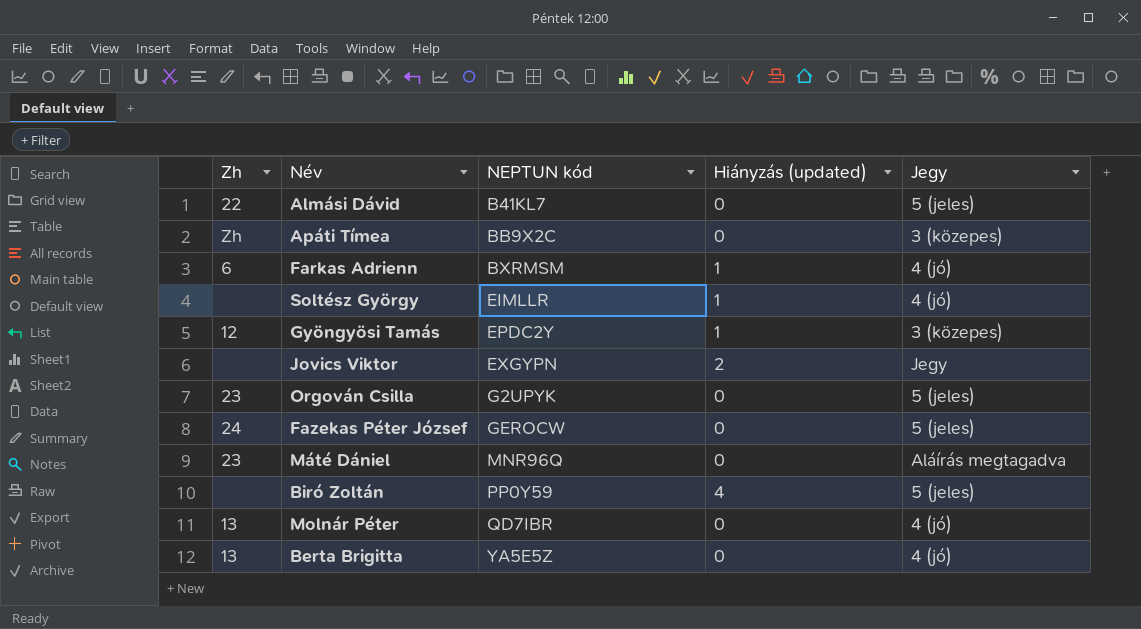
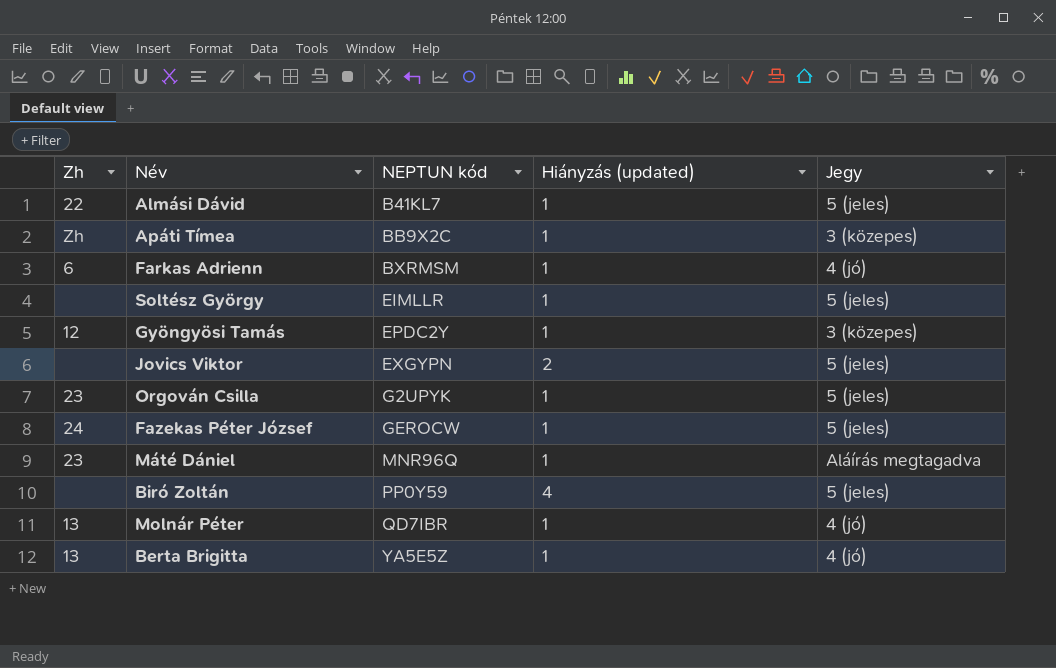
Almási Dávid | Hiányzás (updated): 0 -> 1
Apáti Tímea | Hiányzás (updated): 0 -> 1
Soltész György | Jegy: 4 (jó) -> 5 (jeles)
Jovics Viktor | Jegy: Jegy -> 5 (jeles)
Orgován Csilla | Hiányzás (updated): 0 -> 1
Fazekas Péter József | Hiányzás (updated): 0 -> 1
Máté Dániel | Hiányzás (updated): 0 -> 1
Molnár Péter | Hiányzás (updated): 0 -> 1
Berta Brigitta | Hiányzás (updated): 0 -> 1

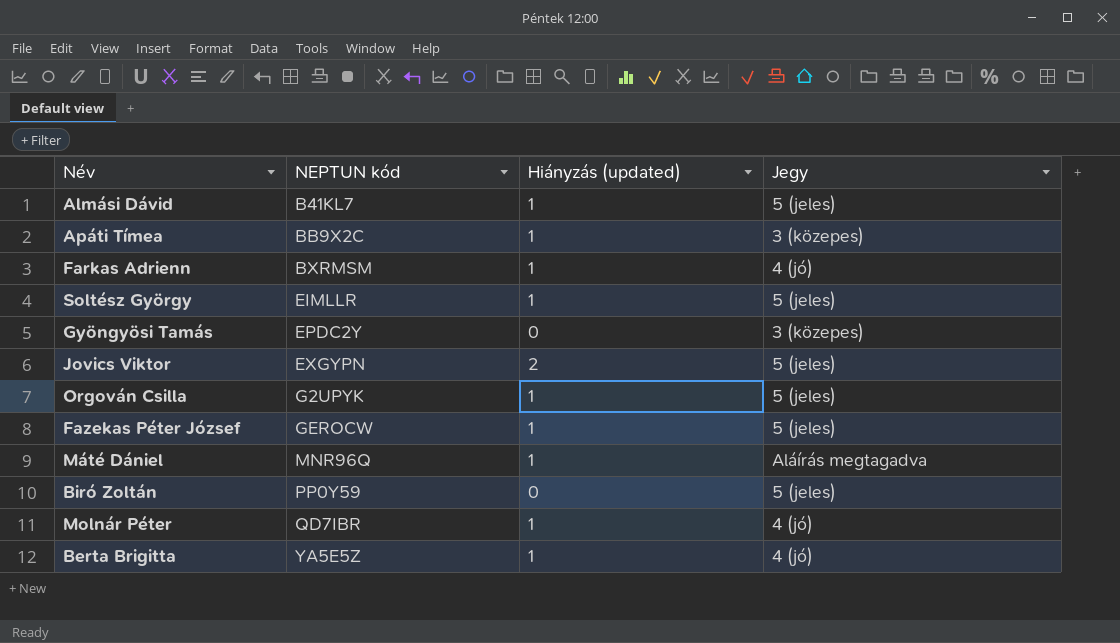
column Zh | position: 1 -> none
Gyöngyösi Tamás | Hiányzás (updated): 1 -> 0
Biró Zoltán | Hiányzás (updated): 4 -> 0

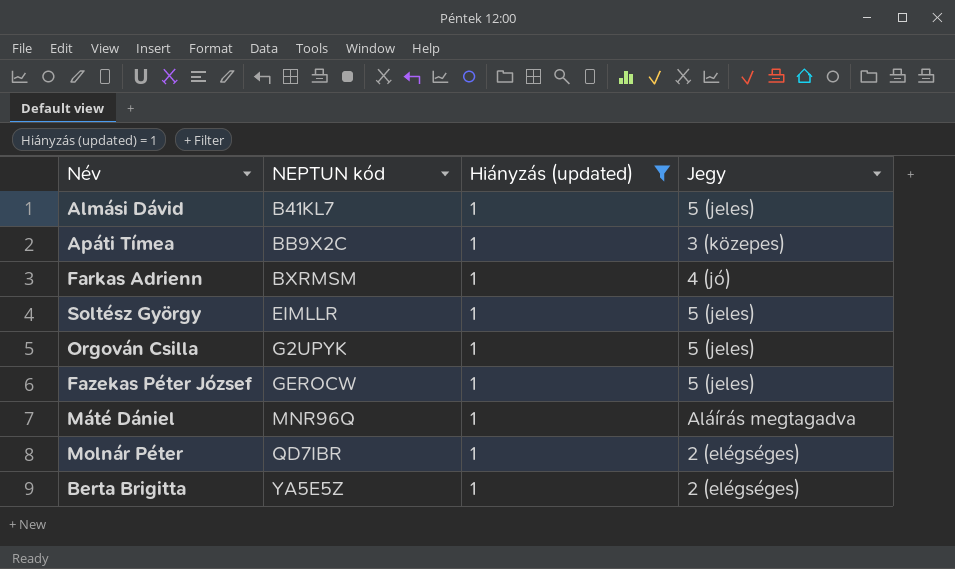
filter: none -> Hiányzás (updated) = 1
Molnár Péter | Jegy: 4 (jó) -> 2 (elégséges)
Berta Brigitta | Jegy: 4 (jó) -> 2 (elégséges)

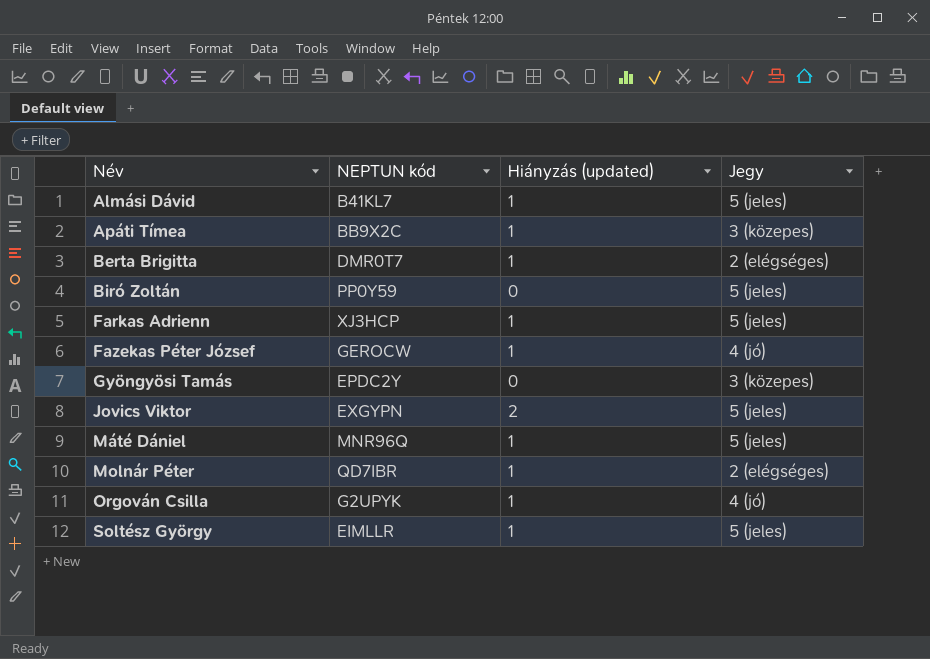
filter: Hiányzás (updated) = 1 -> none
row order: NEPTUN kód ascending -> Név ascending
Berta Brigitta | NEPTUN kód: YA5E5Z -> DMR0T7
Farkas Adrienn | NEPTUN kód: BXRMSM -> XJ3HCP
Farkas Adrienn | Jegy: 4 (jó) -> 5 (jeles)
Fazekas Péter József | Jegy: 5 (jeles) -> 4 (jó)
Máté Dániel | Jegy: Aláírás megtagadva -> 5 (jeles)
Orgován Csilla | Jegy: 5 (jeles) -> 4 (jó)

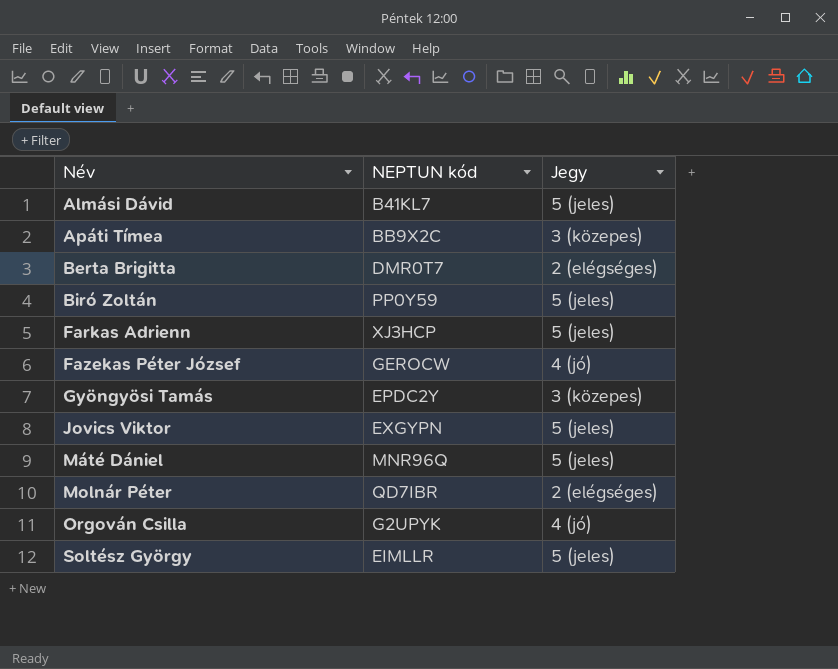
column Hiányzás (updated) | position: 3 -> none

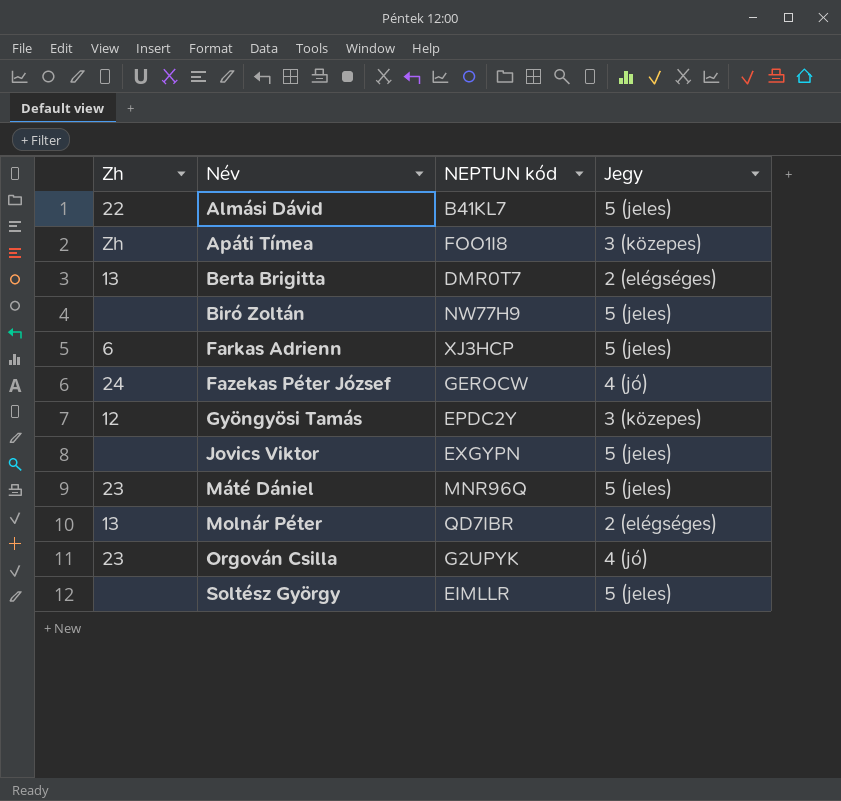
column Zh | position: none -> 1
Apáti Tímea | NEPTUN kód: BB9X2C -> FOO1I8
Biró Zoltán | NEPTUN kód: PP0Y59 -> NW77H9

